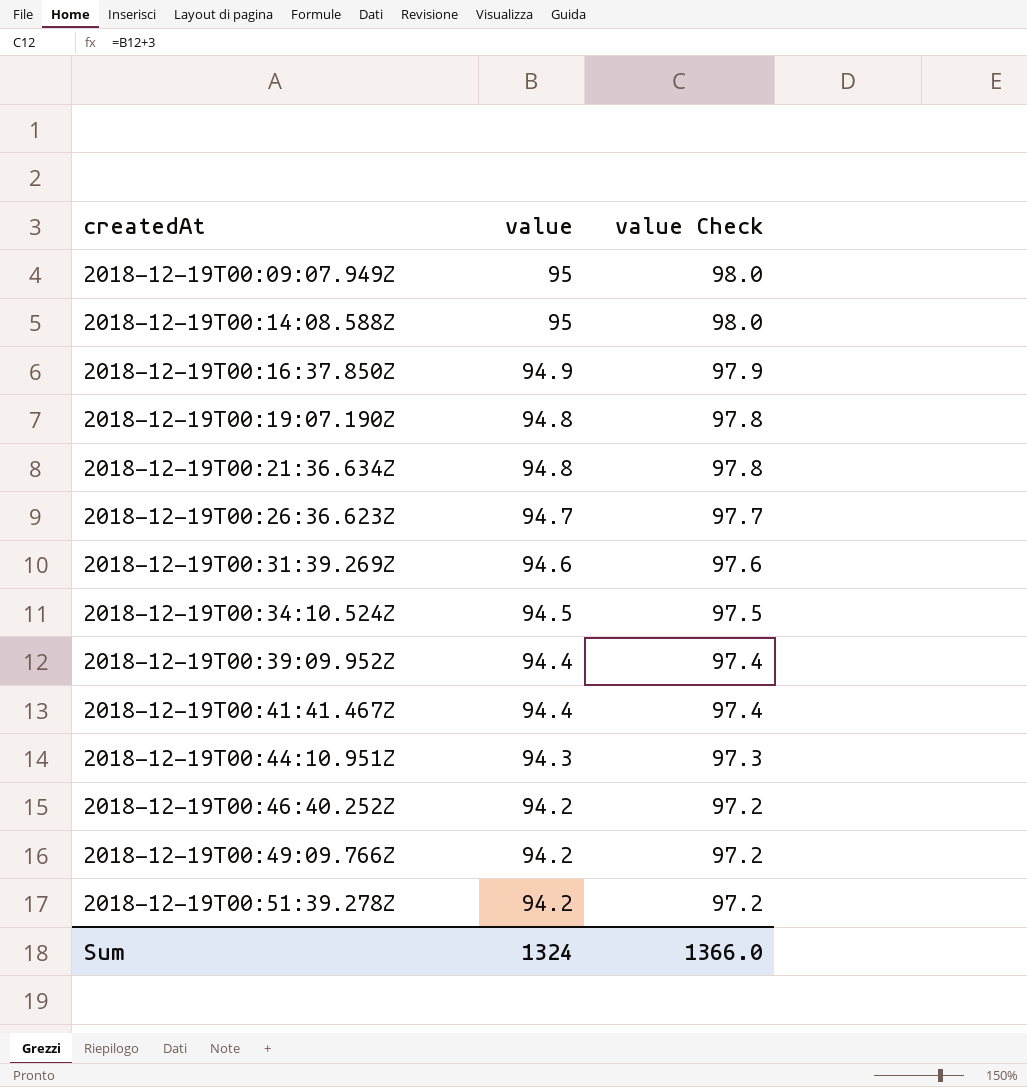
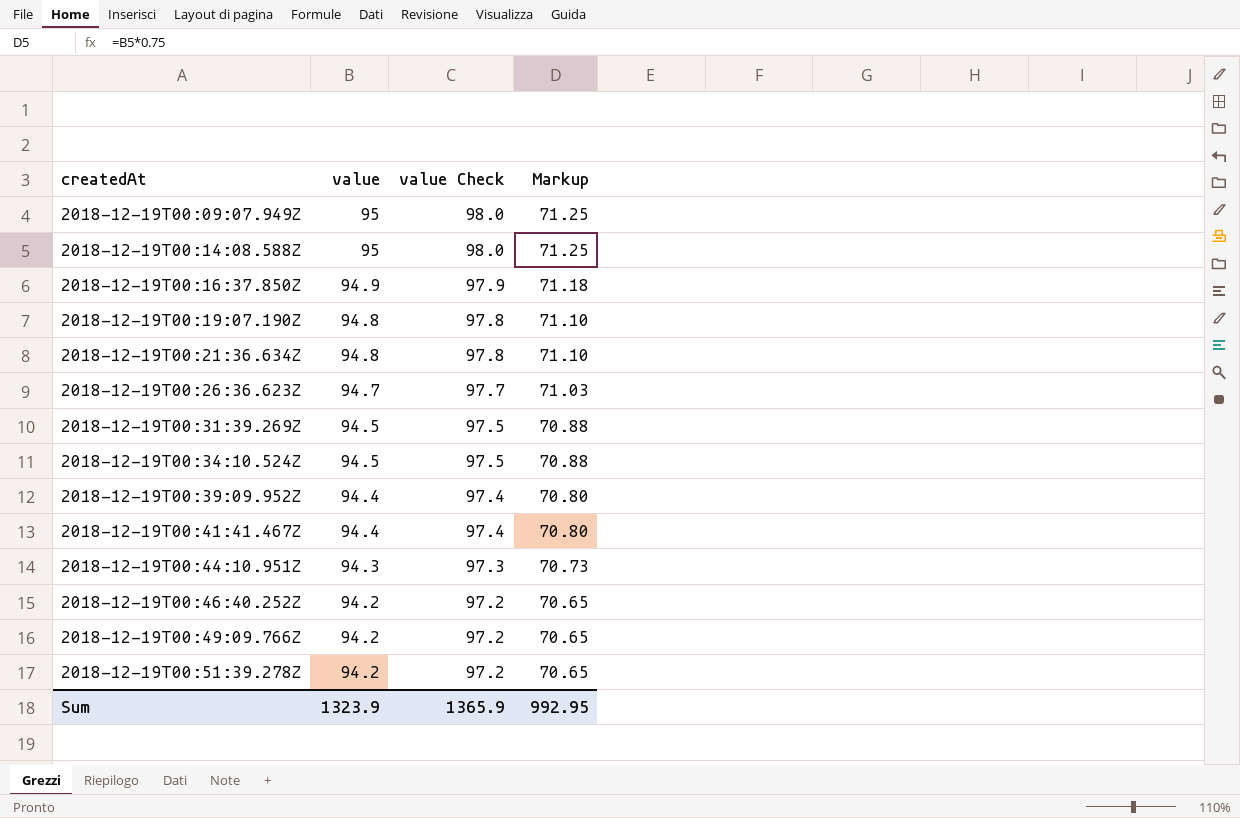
column Markup | formula: none -> [value] * 0.75
2018-12-19T00:31:39.269Z | value: 94.6 -> 94.5
2018-12-19T00:31:39.269Z | value Check: 97.6 -> 97.5
Sum | value: 1324 -> 1323.9
Sum | value Check: 1366.0 -> 1365.9

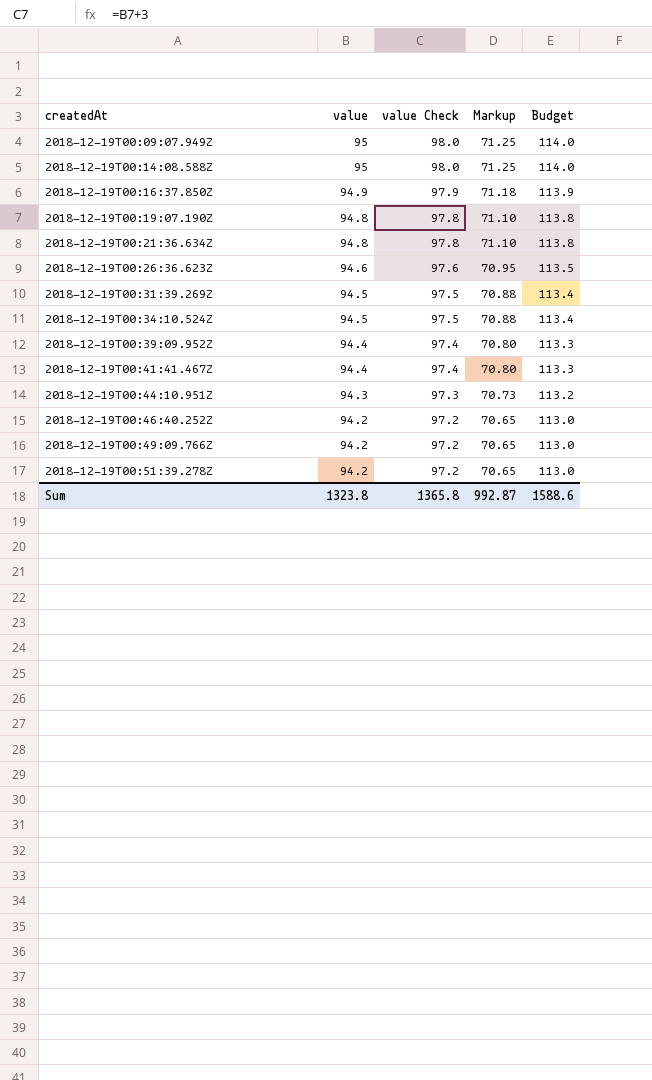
column Budget | formula: none -> [value] * 1.2
2018-12-19T00:26:36.623Z | value: 94.7 -> 94.6
2018-12-19T00:26:36.623Z | value Check: 97.7 -> 97.6
2018-12-19T00:26:36.623Z | Markup: 71.03 -> 70.95
Sum | value: 1323.9 -> 1323.8
Sum | value Check: 1365.9 -> 1365.8
Sum | Markup: 992.95 -> 992.87

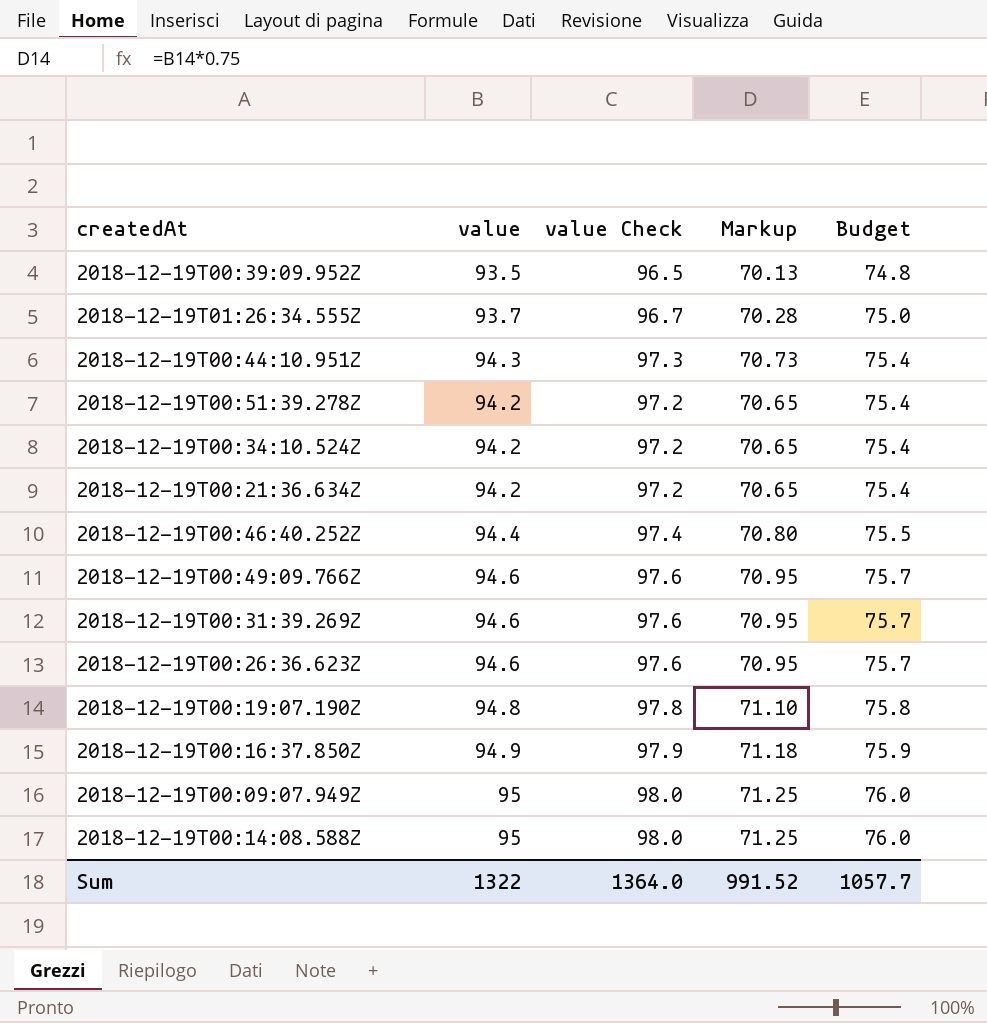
row order: createdAt ascending -> Budget ascending
column Budget | formula: [value] * 1.2 -> [value] * 0.8
row 2018-12-19T00:41:41.467Z: 94.4 | 97.4 | 70.80 | 113.3 -> none
2018-12-19T00:39:09.952Z | value: 94.4 -> 93.5
2018-12-19T00:39:09.952Z | value Check: 97.4 -> 96.5
2018-12-19T00:39:09.952Z | Markup: 70.80 -> 70.13
row 2018-12-19T01:26:34.555Z: none -> 93.7 | 96.7 | 70.28 | 75.0
2018-12-19T00:34:10.524Z | value: 94.5 -> 94.2
2018-12-19T00:34:10.524Z | value Check: 97.5 -> 97.2
2018-12-19T00:34:10.524Z | Markup: 70.88 -> 70.65
2018-12-19T00:21:36.634Z | value: 94.8 -> 94.2
2018-12-19T00:21:36.634Z | value Check: 97.8 -> 97.2
2018-12-19T00:21:36.634Z | Markup: 71.10 -> 70.65
2018-12-19T00:46:40.252Z | value: 94.2 -> 94.4
2018-12-19T00:46:40.252Z | value Check: 97.2 -> 97.4
2018-12-19T00:46:40.252Z | Markup: 70.65 -> 70.80
2018-12-19T00:49:09.766Z | value: 94.2 -> 94.6
2018-12-19T00:49:09.766Z | value Check: 97.2 -> 97.6
2018-12-19T00:49:09.766Z | Markup: 70.65 -> 70.95
2018-12-19T00:31:39.269Z | value: 94.5 -> 94.6
2018-12-19T00:31:39.269Z | value Check: 97.5 -> 97.6
2018-12-19T00:31:39.269Z | Markup: 70.88 -> 70.95
Sum | value: 1323.8 -> 1322
Sum | value Check: 1365.8 -> 1364.0
Sum | Markup: 992.87 -> 991.52
Sum | Budget: 1588.6 -> 1057.7

